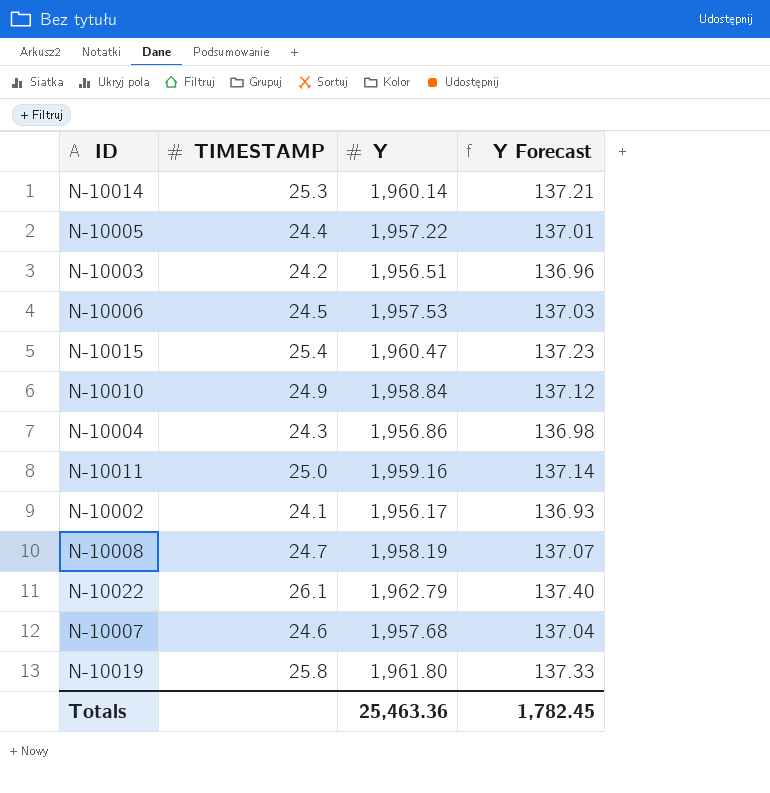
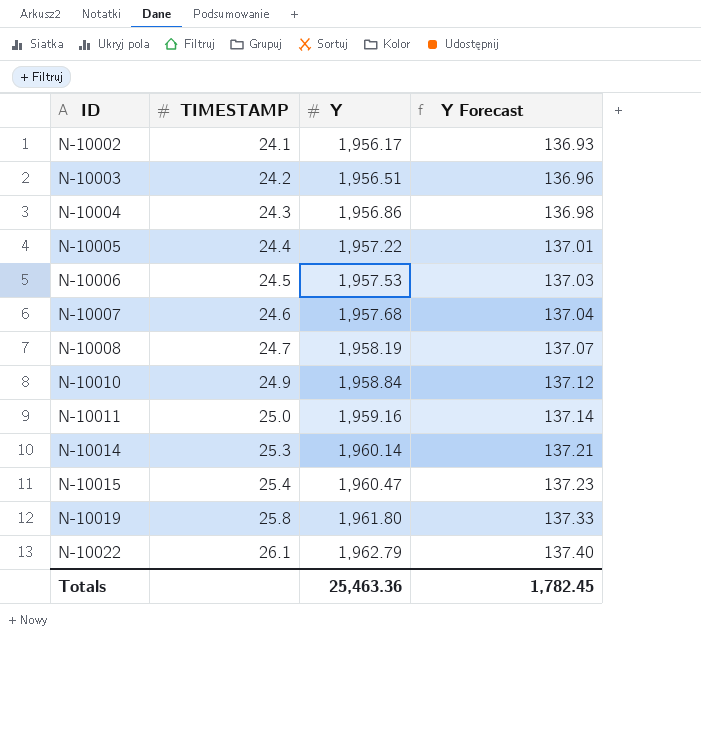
row order: none -> ID ascending

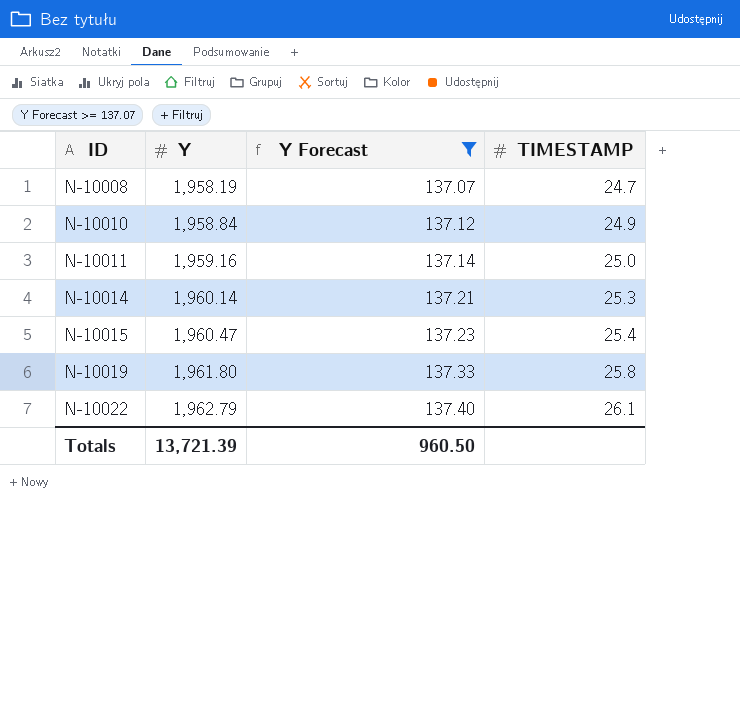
filter: none -> Y Forecast >= 137.07
column TIMESTAMP | position: 2 -> 4
Totals | Y: 25,463.36 -> 13,721.39
Totals | Y Forecast: 1,782.45 -> 960.50

